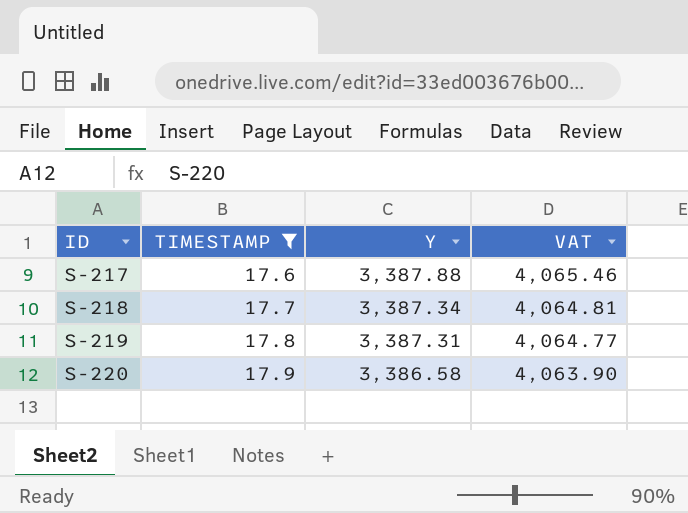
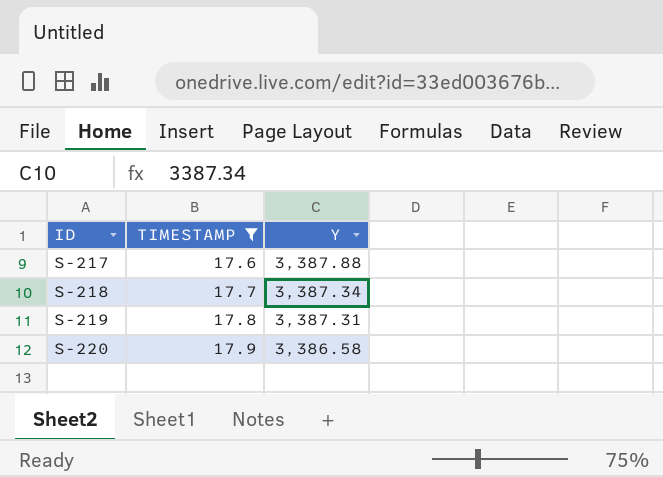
column VAT | formula: [Y] * 1.2 -> none

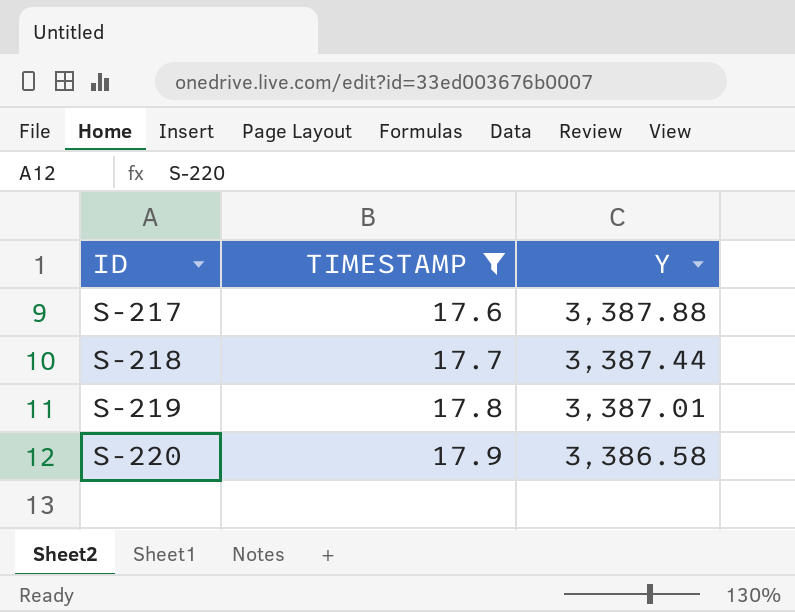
S-218 | Y: 3,387.34 -> 3,387.44
S-219 | Y: 3,387.31 -> 3,387.01

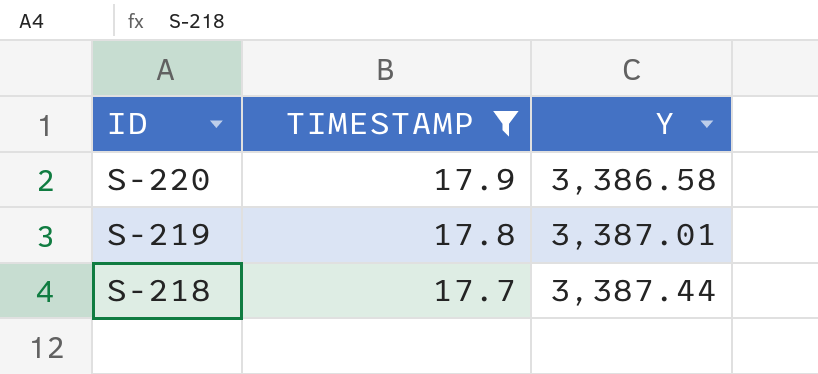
row order: ID ascending -> ID descending
row S-217: 17.6 | 3,387.88 -> none

